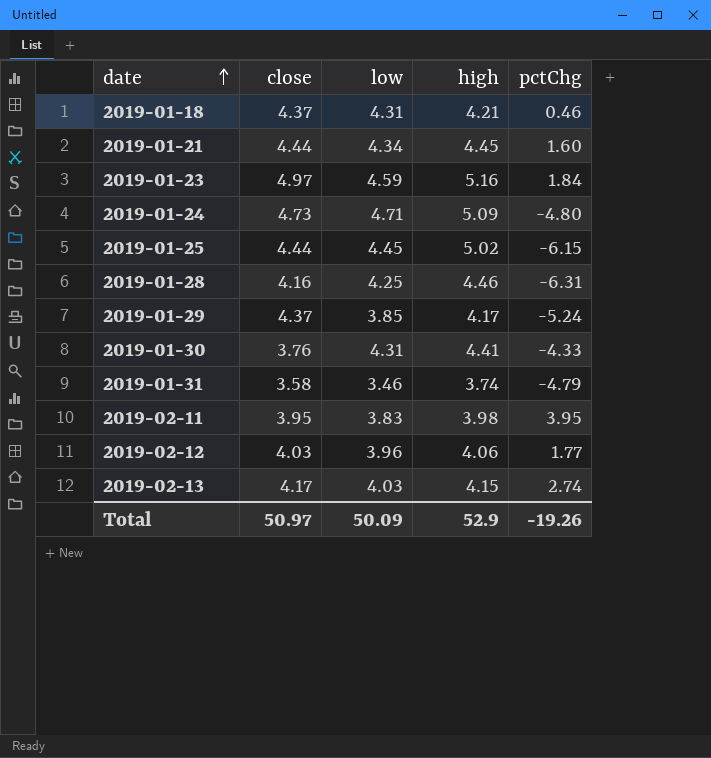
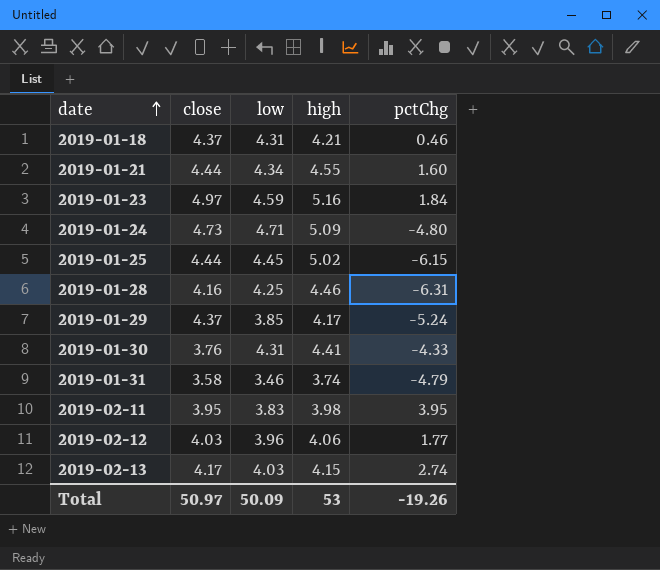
2019-01-21 | high: 4.45 -> 4.55
Total | high: 52.9 -> 53

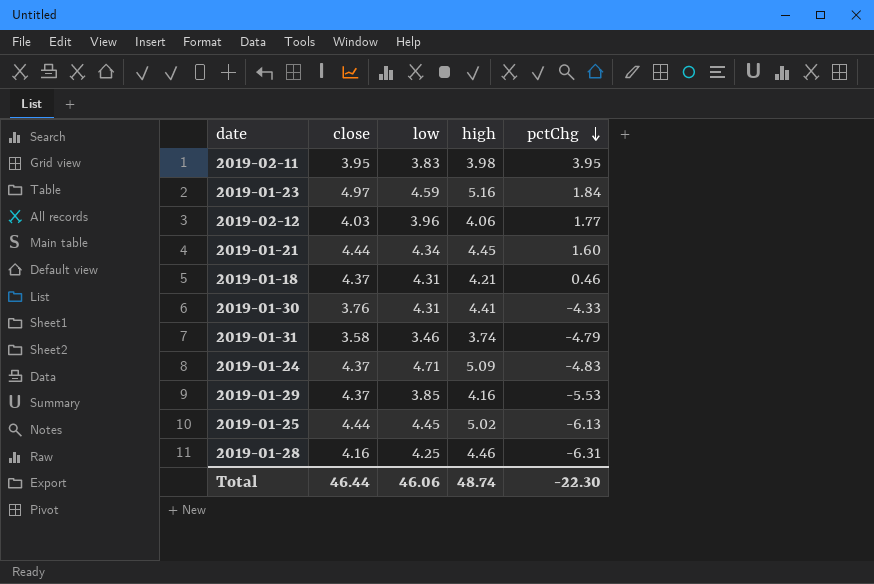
row order: date ascending -> pctChg descending
row 2019-02-13: 4.17 | 4.03 | 4.15 | 2.74 -> none
2019-01-21 | high: 4.55 -> 4.45
2019-01-24 | close: 4.73 -> 4.37
2019-01-24 | pctChg: -4.80 -> -4.83
2019-01-29 | high: 4.17 -> 4.16
2019-01-29 | pctChg: -5.24 -> -5.53
2019-01-25 | pctChg: -6.15 -> -6.13
Total | close: 50.97 -> 46.44
Total | low: 50.09 -> 46.06
Total | high: 53 -> 48.74
Total | pctChg: -19.26 -> -22.30

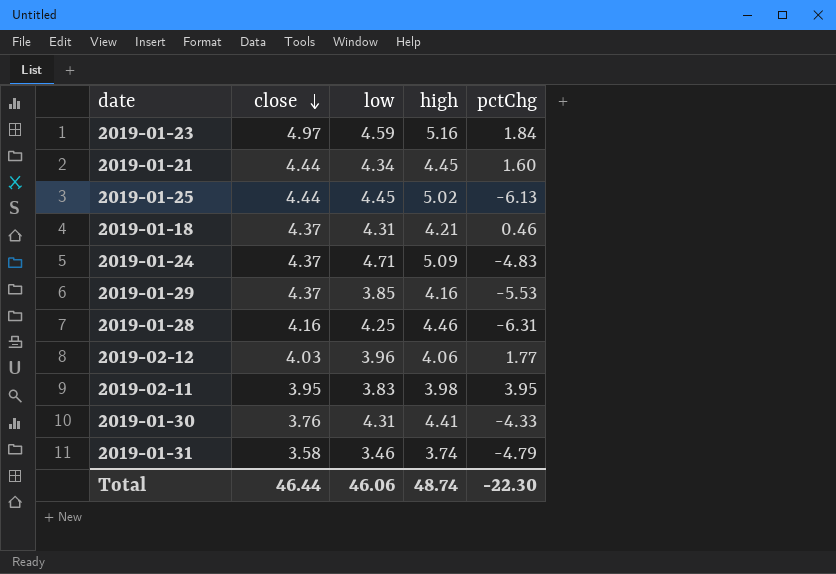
row order: pctChg descending -> close descending

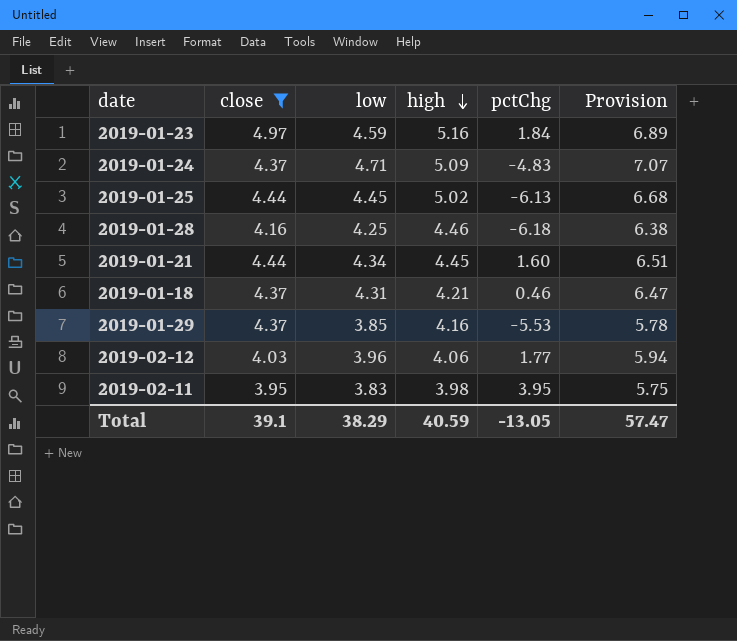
filter: none -> close >= 3.95
row order: close descending -> high descending
column Provision | formula: none -> [low] * 1.5
2019-01-28 | pctChg: -6.31 -> -6.18
Total | close: 46.44 -> 39.1
Total | low: 46.06 -> 38.29
Total | high: 48.74 -> 40.59
Total | pctChg: -22.30 -> -13.05

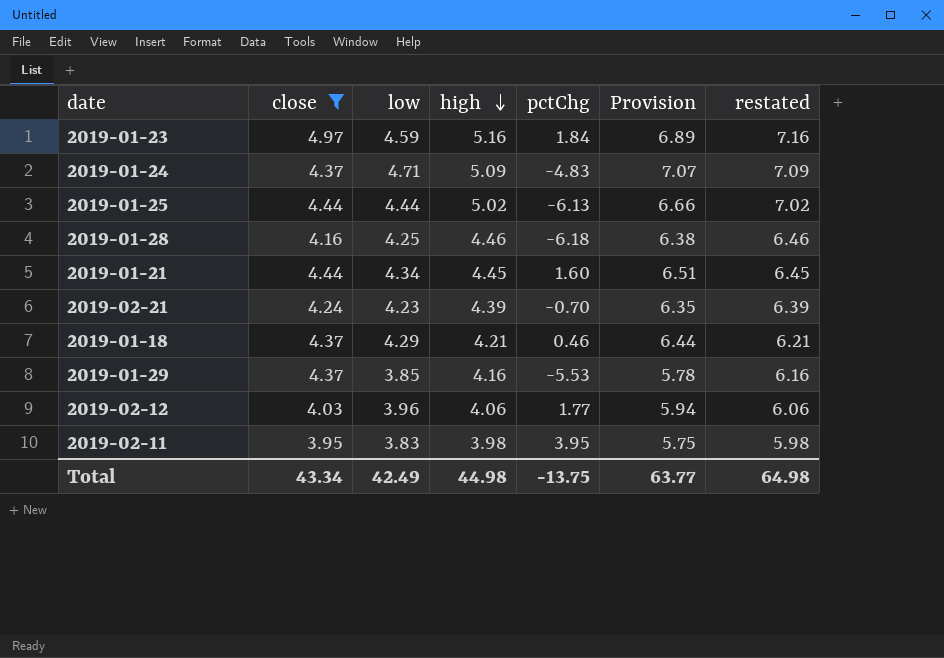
column restated | formula: none -> [high] + 2
2019-01-25 | low: 4.45 -> 4.44
2019-01-25 | Provision: 6.68 -> 6.66
row 2019-02-21: none -> 4.24 | 4.23 | 4.39 | -0.70 | 6.35 | 6.39
2019-01-18 | low: 4.31 -> 4.29
2019-01-18 | Provision: 6.47 -> 6.44
Total | close: 39.1 -> 43.34
Total | low: 38.29 -> 42.49
Total | high: 40.59 -> 44.98
Total | pctChg: -13.05 -> -13.75
Total | Provision: 57.47 -> 63.77

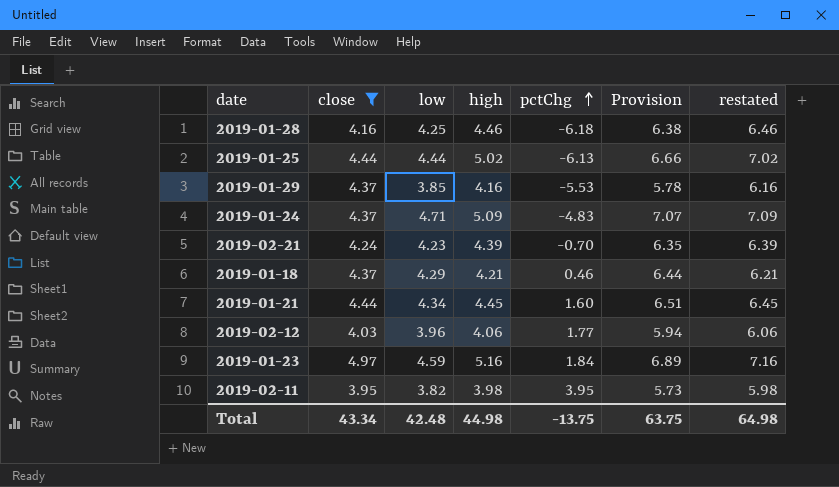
row order: high descending -> pctChg ascending
2019-02-11 | low: 3.83 -> 3.82
2019-02-11 | Provision: 5.75 -> 5.73
Total | low: 42.49 -> 42.48
Total | Provision: 63.77 -> 63.75

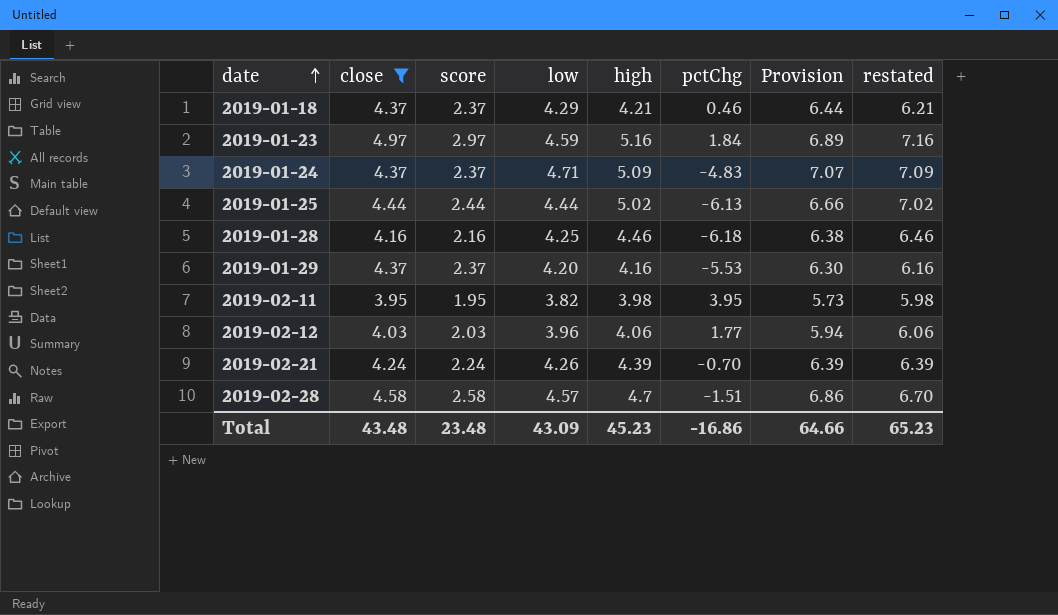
row order: pctChg ascending -> date ascending
column score | formula: none -> [close] - 2
row 2019-01-21: 4.44 | 4.34 | 4.45 | 1.60 | 6.51 | 6.45 -> none
2019-01-29 | low: 3.85 -> 4.20
2019-01-29 | Provision: 5.78 -> 6.30
2019-02-21 | low: 4.23 -> 4.26
2019-02-21 | Provision: 6.35 -> 6.39
row 2019-02-28: none -> 4.58 | 2.58 | 4.57 | 4.7 | -1.51 | 6.86 | 6.70
Total | close: 43.34 -> 43.48
Total | low: 42.48 -> 43.09
Total | high: 44.98 -> 45.23
Total | pctChg: -13.75 -> -16.86
Total | Provision: 63.75 -> 64.66
Total | restated: 64.98 -> 65.23

